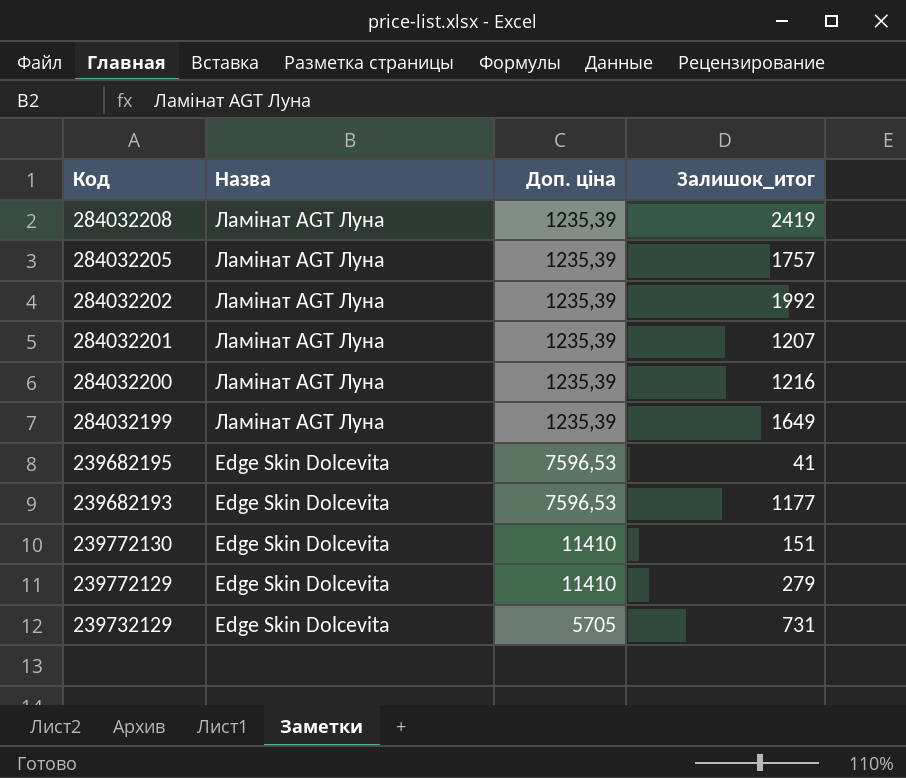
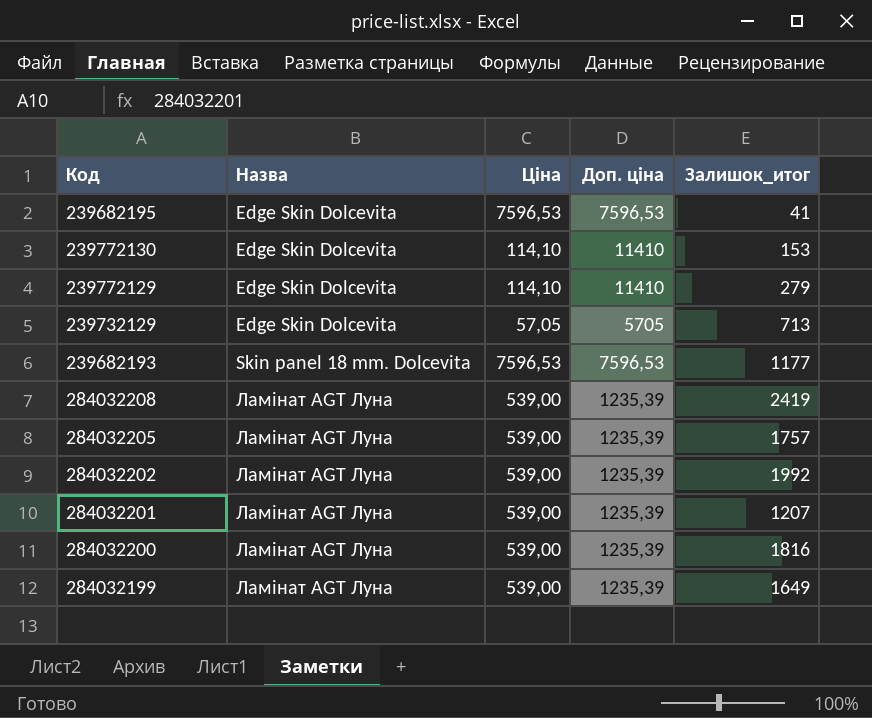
row order: Назва descending -> Назва ascending
column Ціна | position: none -> 3
239772130 | Залишок_итог: 151 -> 153
239732129 | Залишок_итог: 731 -> 713
239682193 | Назва: Edge Skin Dolcevita -> Skin panel 18 mm. Dolcevita
284032200 | Залишок_итог: 1216 -> 1816

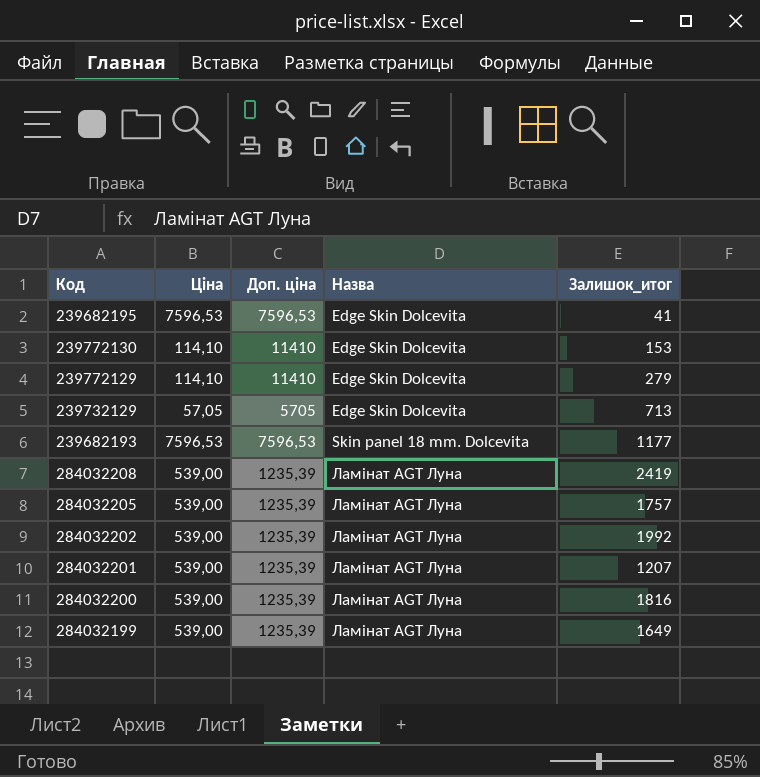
column Назва | position: 2 -> 4

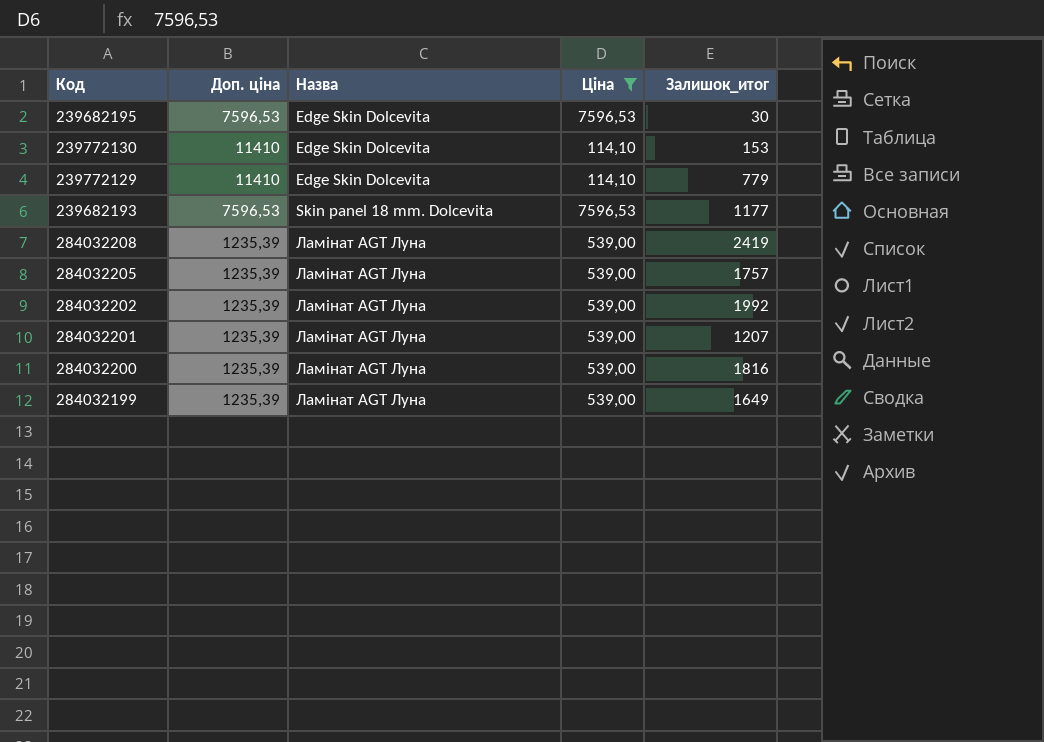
filter: none -> Ціна != 57,05
column Ціна | position: 2 -> 4
239682195 | Залишок_итог: 41 -> 30
239772129 | Залишок_итог: 279 -> 779

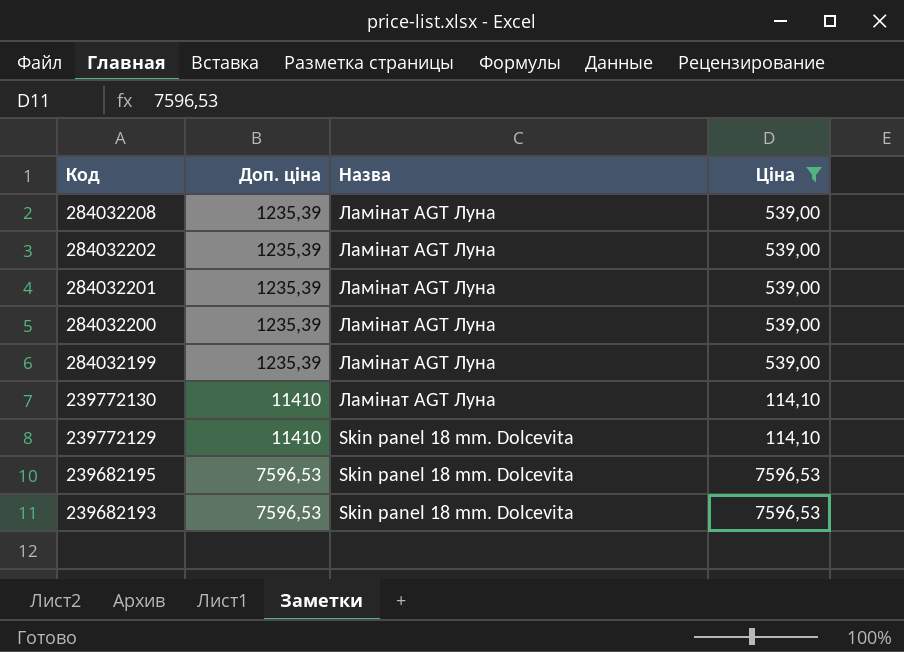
row order: Назва ascending -> Код descending
column Залишок_итог | position: 5 -> none
row 284032205: 1235,39 | Ламінат AGT Луна | 539,00 | 1757 -> none
239772130 | Назва: Edge Skin Dolcevita -> Ламінат AGT Луна
239772129 | Назва: Edge Skin Dolcevita -> Skin panel 18 mm. Dolcevita
239682195 | Назва: Edge Skin Dolcevita -> Skin panel 18 mm. Dolcevita

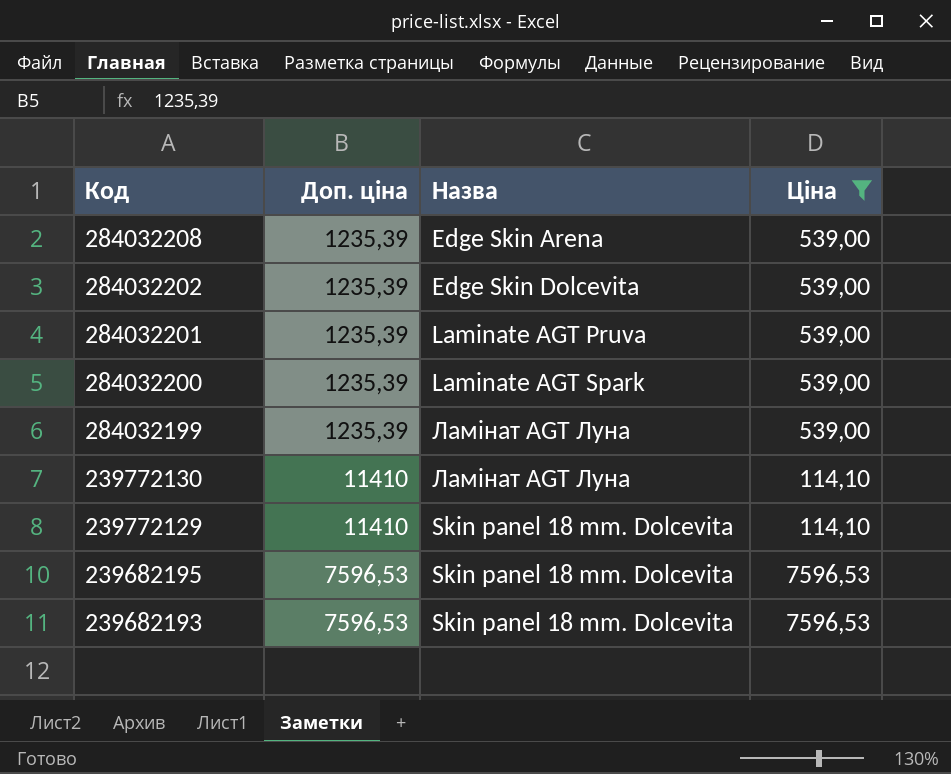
284032208 | Назва: Ламінат AGT Луна -> Edge Skin Arena
284032202 | Назва: Ламінат AGT Луна -> Edge Skin Dolcevita
284032201 | Назва: Ламінат AGT Луна -> Laminate AGT Pruva
284032200 | Назва: Ламінат AGT Луна -> Laminate AGT Spark

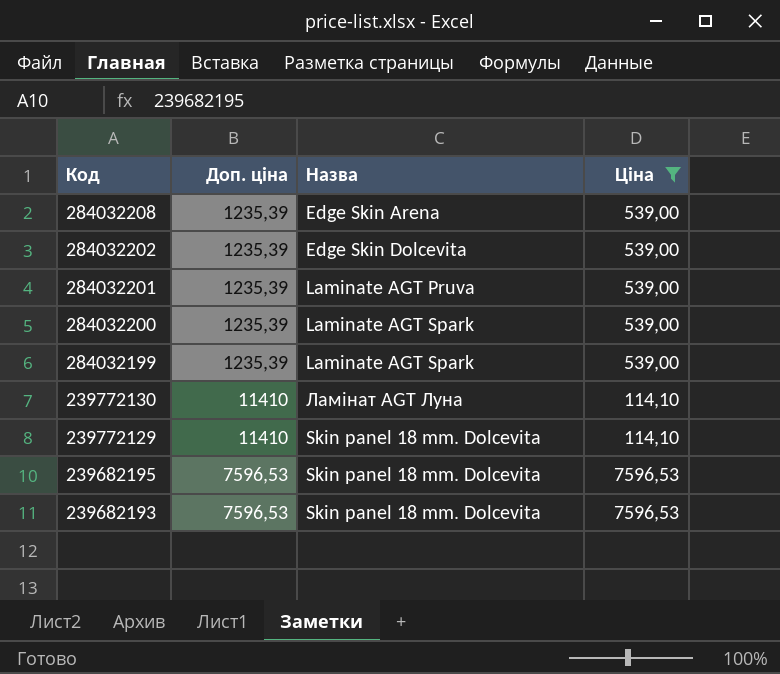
284032199 | Назва: Ламінат AGT Луна -> Laminate AGT Spark

